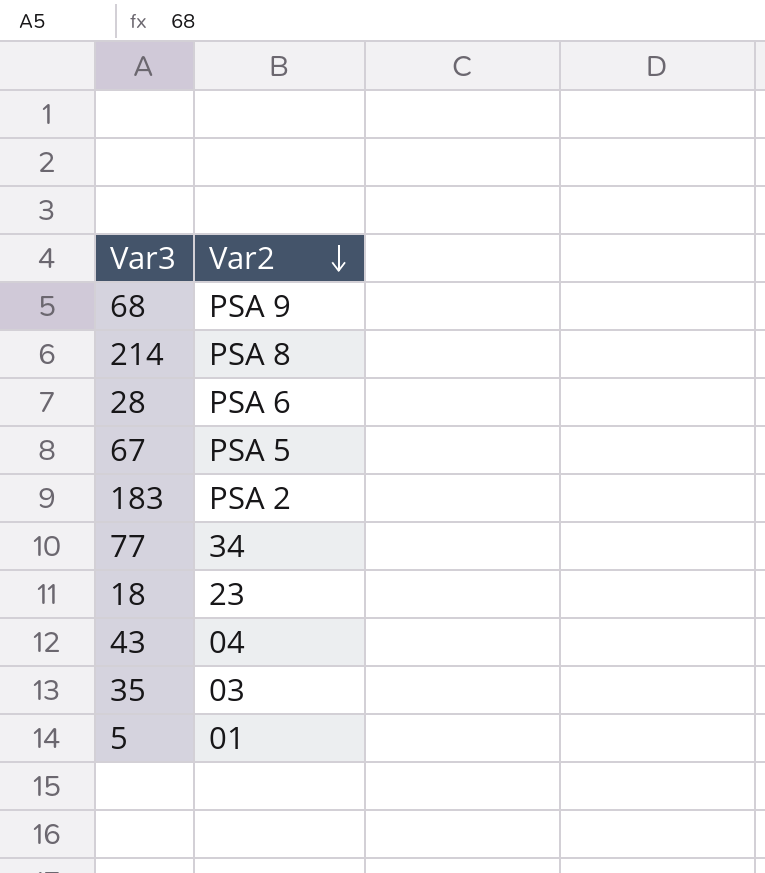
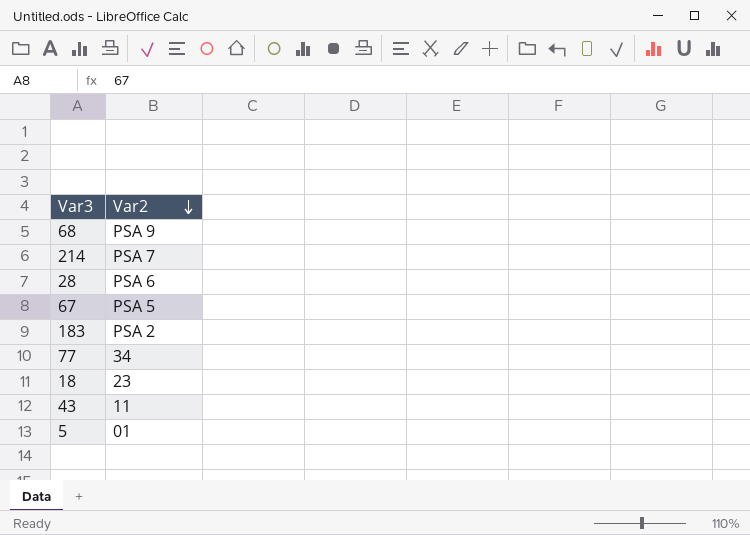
row 35: 03 -> none
214 | Var2: PSA 8 -> PSA 7
43 | Var2: 04 -> 11

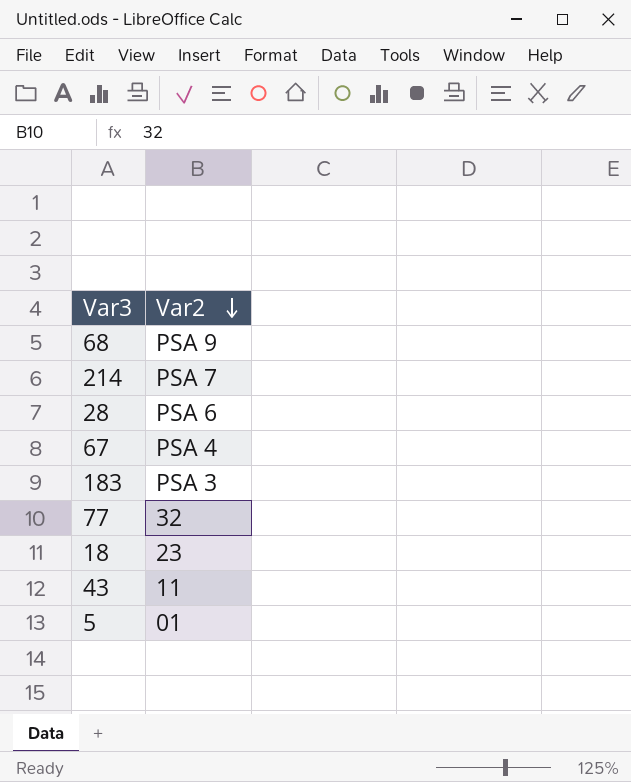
67 | Var2: PSA 5 -> PSA 4
183 | Var2: PSA 2 -> PSA 3
77 | Var2: 34 -> 32

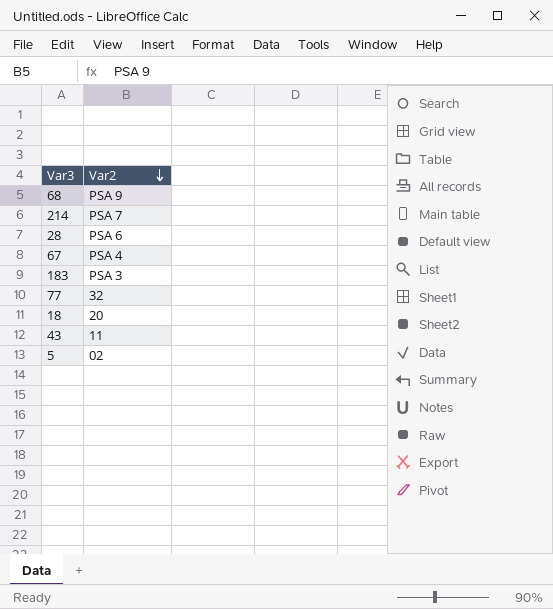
18 | Var2: 23 -> 20
5 | Var2: 01 -> 02

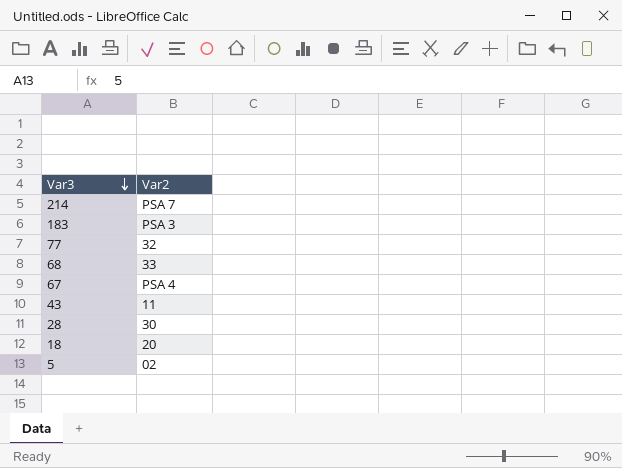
row order: Var2 descending -> Var3 descending
68 | Var2: PSA 9 -> 33
28 | Var2: PSA 6 -> 30

